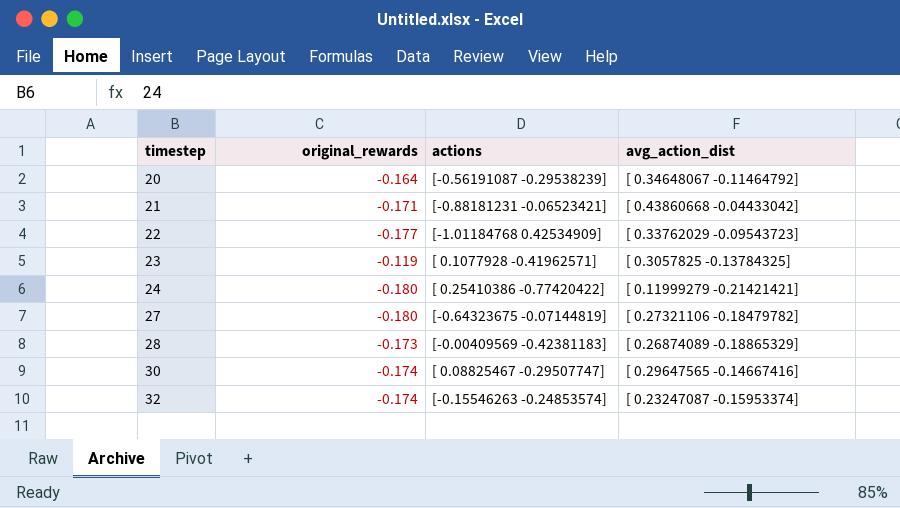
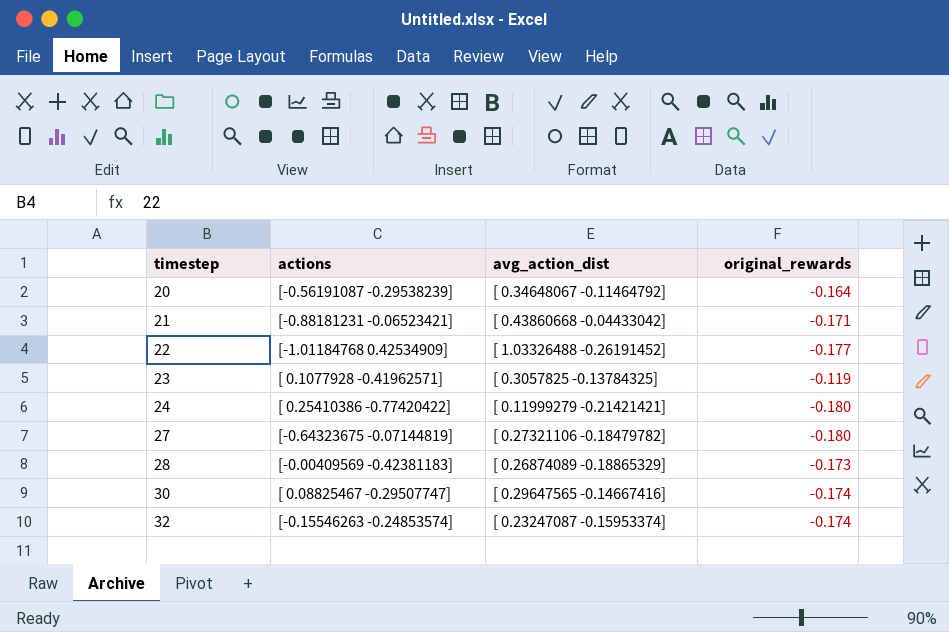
column original_rewards | position: 2 -> 4
22 | avg_action_dist: [ 0.33762029 -0.09543723] -> [ 1.03326488 -0.26191452]

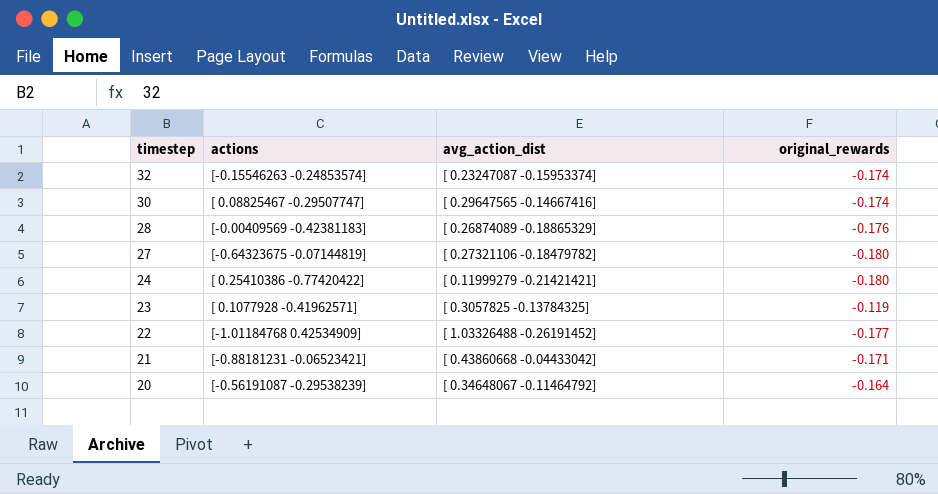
row order: timestep ascending -> timestep descending
28 | original_rewards: -0.173 -> -0.176

